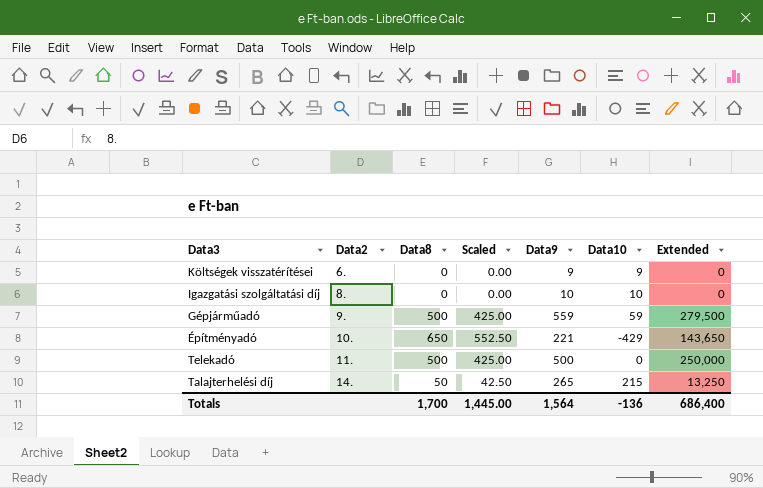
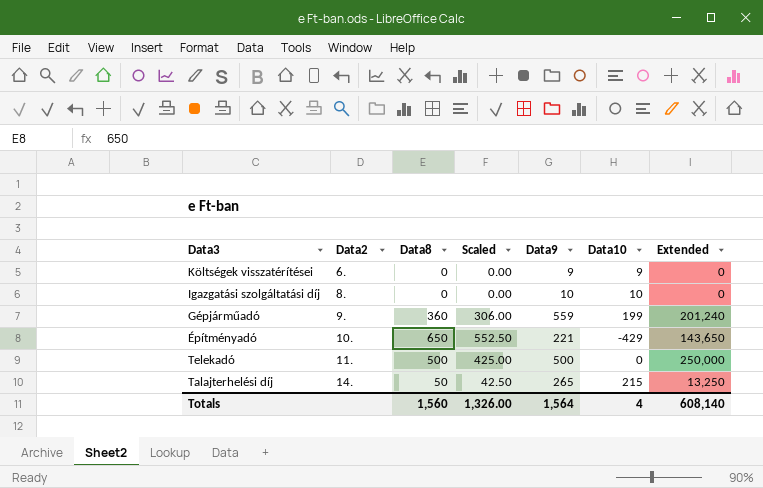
Gépjárműadó | Data8: 500 -> 360
Gépjárműadó | Scaled: 425.00 -> 306.00
Gépjárműadó | Data10: 59 -> 199
Gépjárműadó | Extended: 279,500 -> 201,240
Totals | Data8: 1,700 -> 1,560
Totals | Scaled: 1,445.00 -> 1,326.00
Totals | Data10: -136 -> 4
Totals | Extended: 686,400 -> 608,140

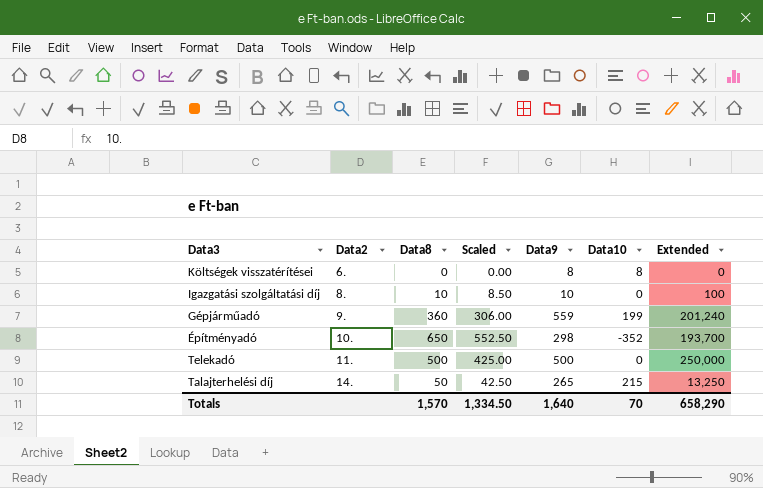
Költségek visszatérítései | Data9: 9 -> 8
Költségek visszatérítései | Data10: 9 -> 8
Igazgatási szolgáltatási díj | Data8: 0 -> 10
Igazgatási szolgáltatási díj | Scaled: 0.00 -> 8.50
Igazgatási szolgáltatási díj | Data10: 10 -> 0
Igazgatási szolgáltatási díj | Extended: 0 -> 100
Építményadó | Data9: 221 -> 298
Építményadó | Data10: -429 -> -352
Építményadó | Extended: 143,650 -> 193,700
Totals | Data8: 1,560 -> 1,570
Totals | Scaled: 1,326.00 -> 1,334.50
Totals | Data9: 1,564 -> 1,640
Totals | Data10: 4 -> 70
Totals | Extended: 608,140 -> 658,290

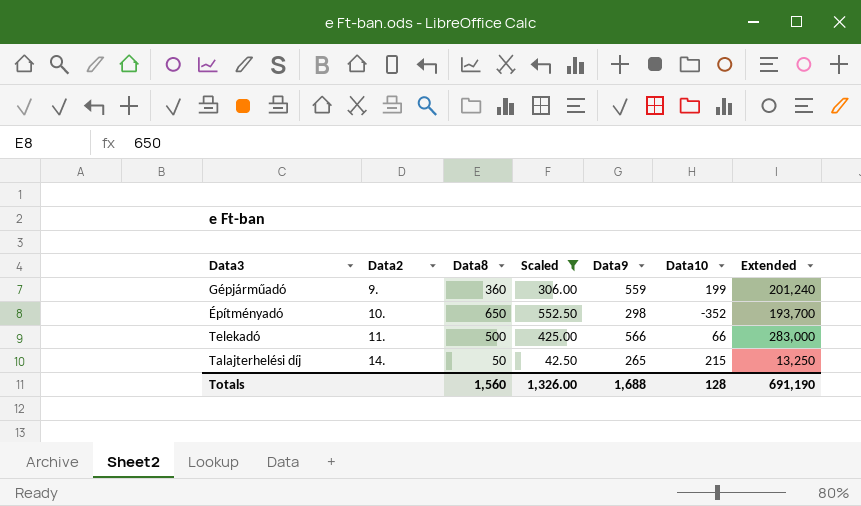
filter: none -> Scaled >= 42.50
Telekadó | Data9: 500 -> 566
Telekadó | Data10: 0 -> 66
Telekadó | Extended: 250,000 -> 283,000
Totals | Data8: 1,570 -> 1,560
Totals | Scaled: 1,334.50 -> 1,326.00
Totals | Data9: 1,640 -> 1,688
Totals | Data10: 70 -> 128
Totals | Extended: 658,290 -> 691,190

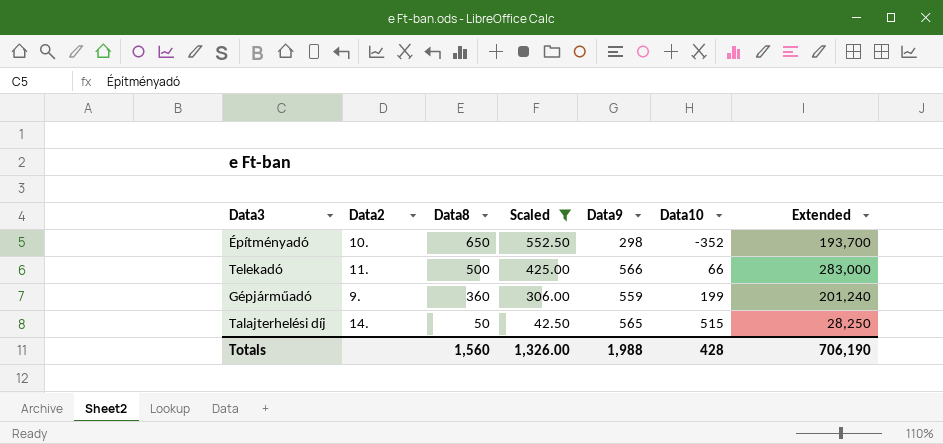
row order: Data2 ascending -> Data8 descending
Talajterhelési díj | Data9: 265 -> 565
Talajterhelési díj | Data10: 215 -> 515
Talajterhelési díj | Extended: 13,250 -> 28,250
Totals | Data9: 1,688 -> 1,988
Totals | Data10: 128 -> 428
Totals | Extended: 691,190 -> 706,190

